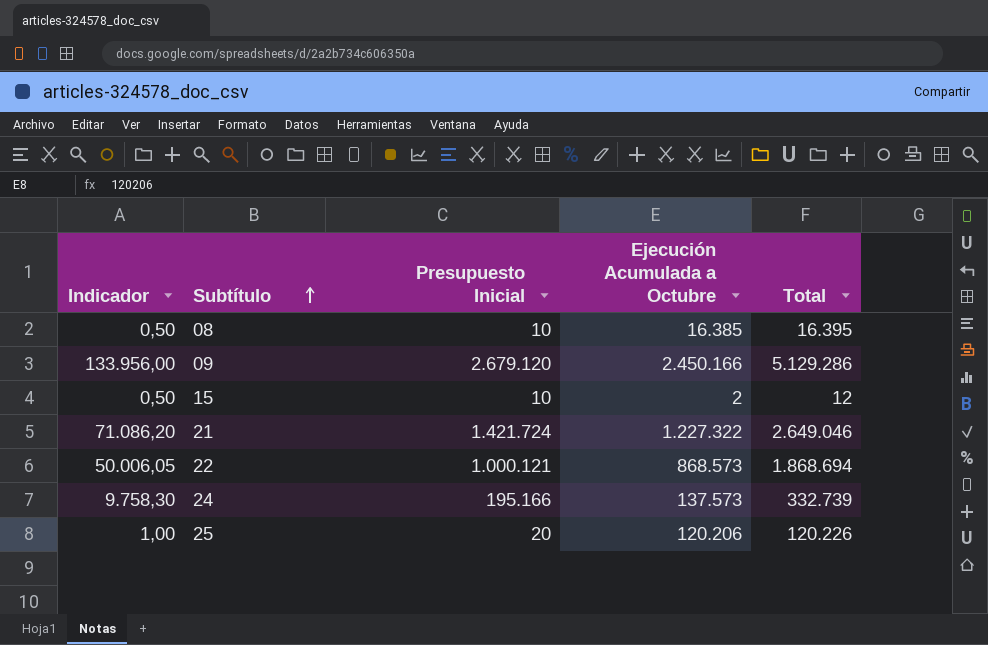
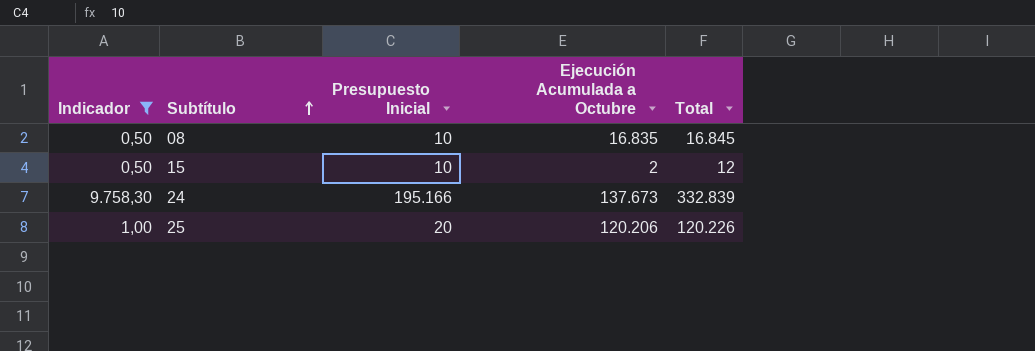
filter: none -> Indicador <= 9.758,30
08 | Ejecución Acumulada a Octubre: 16.385 -> 16.835
08 | Total: 16.395 -> 16.845
24 | Ejecución Acumulada a Octubre: 137.573 -> 137.673
24 | Total: 332.739 -> 332.839

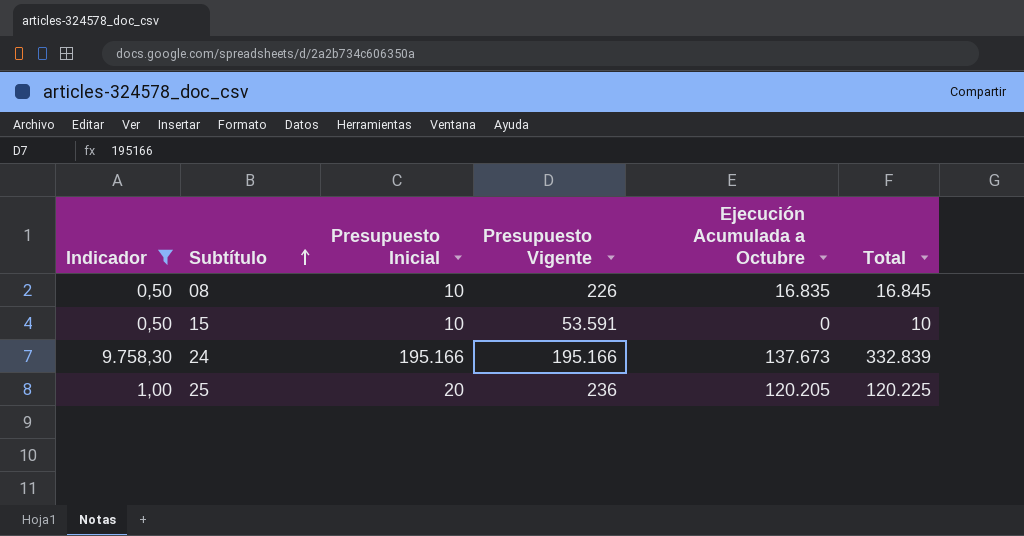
column Presupuesto Vigente | position: none -> 4
15 | Ejecución Acumulada a Octubre: 2 -> 0
15 | Total: 12 -> 10
25 | Ejecución Acumulada a Octubre: 120.206 -> 120.205
25 | Total: 120.226 -> 120.225

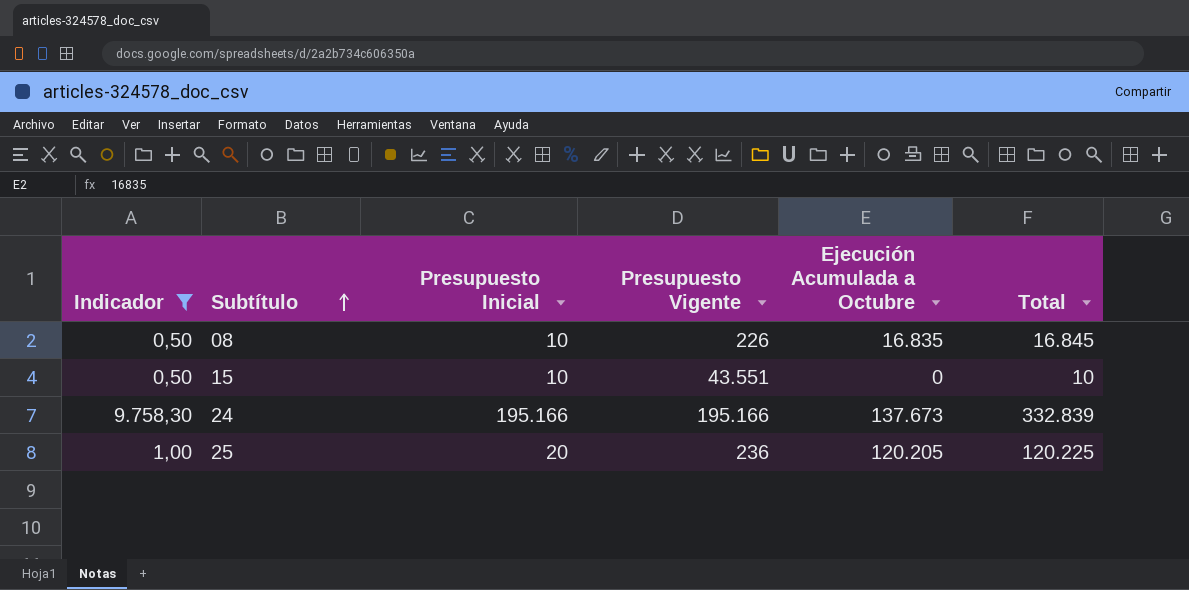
15 | Presupuesto Vigente: 53.591 -> 43.551

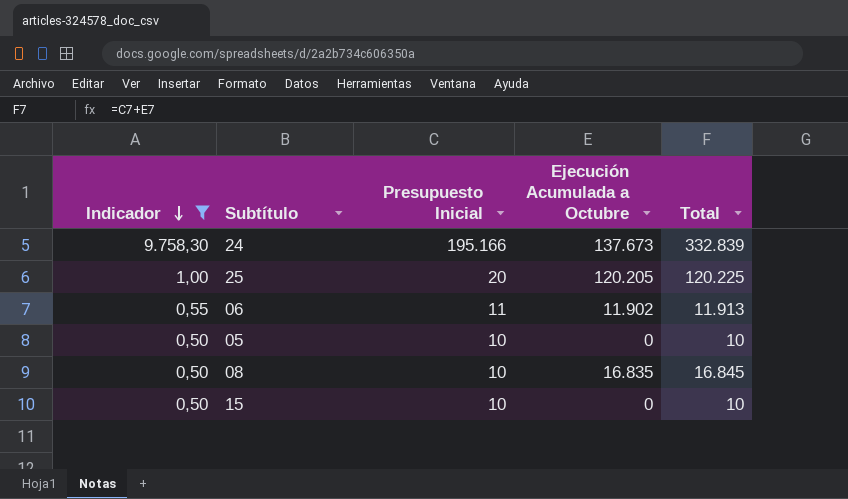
row order: Subtítulo ascending -> Indicador descending
column Presupuesto Vigente | position: 4 -> none
row 06: none -> 0,55 | 11 | 11.902 | 11.913
row 05: none -> 0,50 | 10 | 0 | 10

